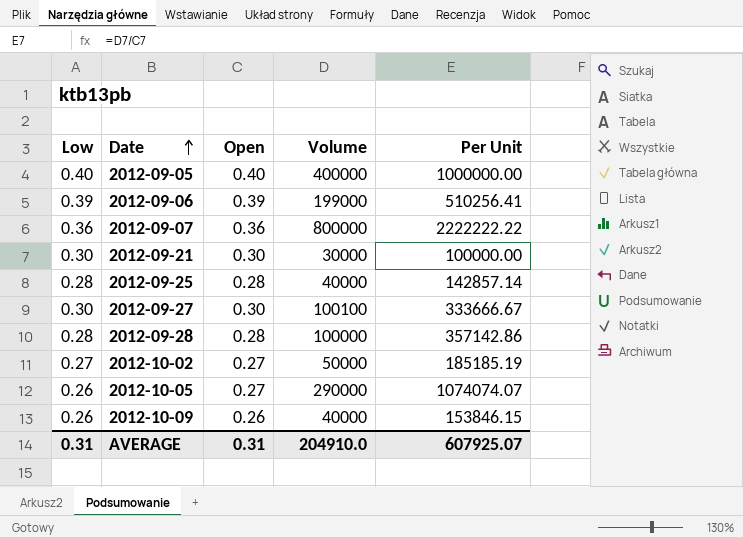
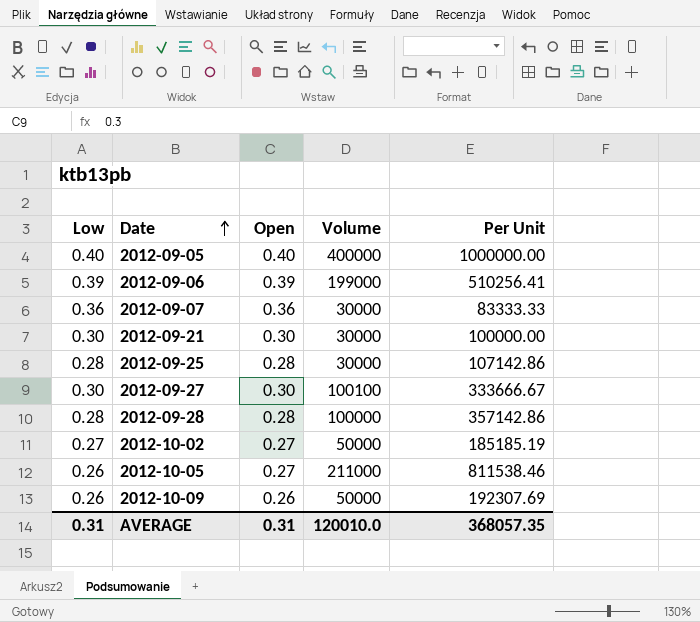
column Per Unit | formula: [Volume] / [Open] -> [Volume] / [Low]
2012-09-07 | Volume: 800000 -> 30000
2012-09-25 | Volume: 40000 -> 30000
2012-10-05 | Volume: 290000 -> 211000
2012-10-09 | Volume: 40000 -> 50000
AVERAGE | Volume: 204910.0 -> 120010.0
AVERAGE | Per Unit: 607925.07 -> 368057.35

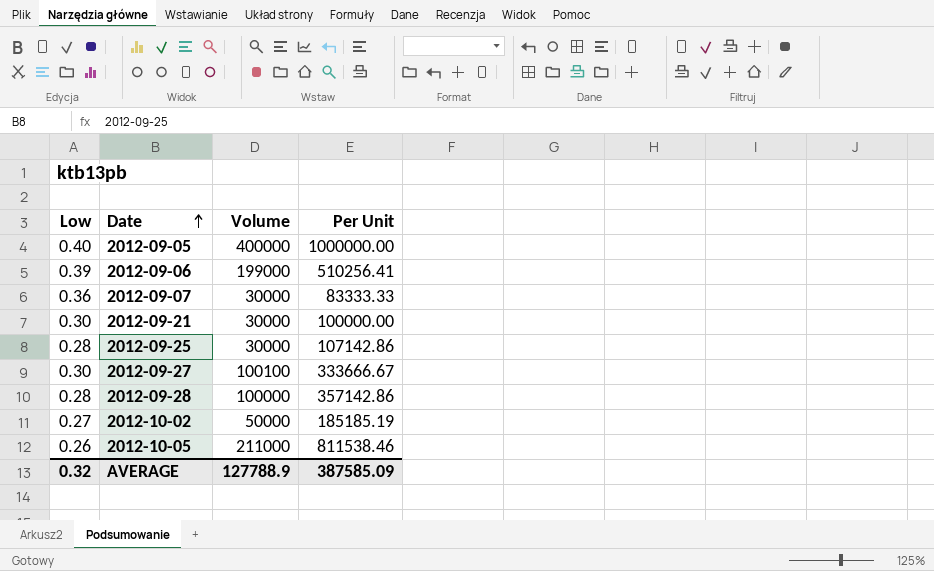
column Open | position: 3 -> none
row 2012-10-09: 0.26 | 0.26 | 50000 | 192307.69 -> none
AVERAGE | Low: 0.31 -> 0.32
AVERAGE | Volume: 120010.0 -> 127788.9
AVERAGE | Per Unit: 368057.35 -> 387585.09

